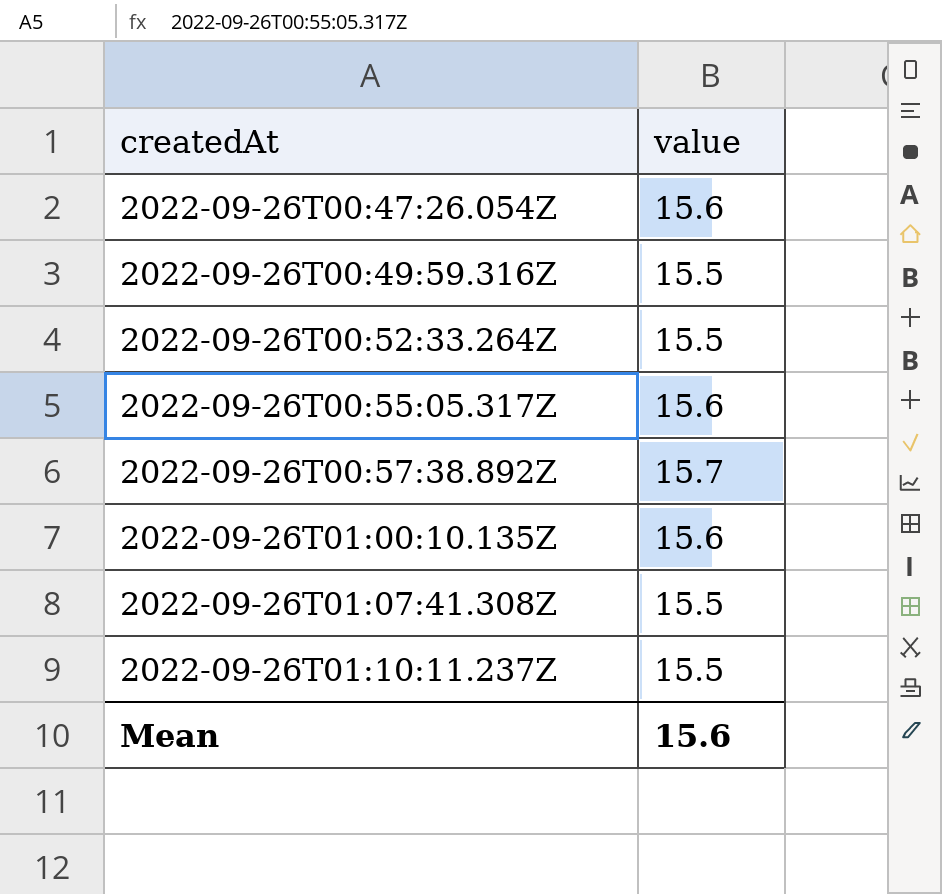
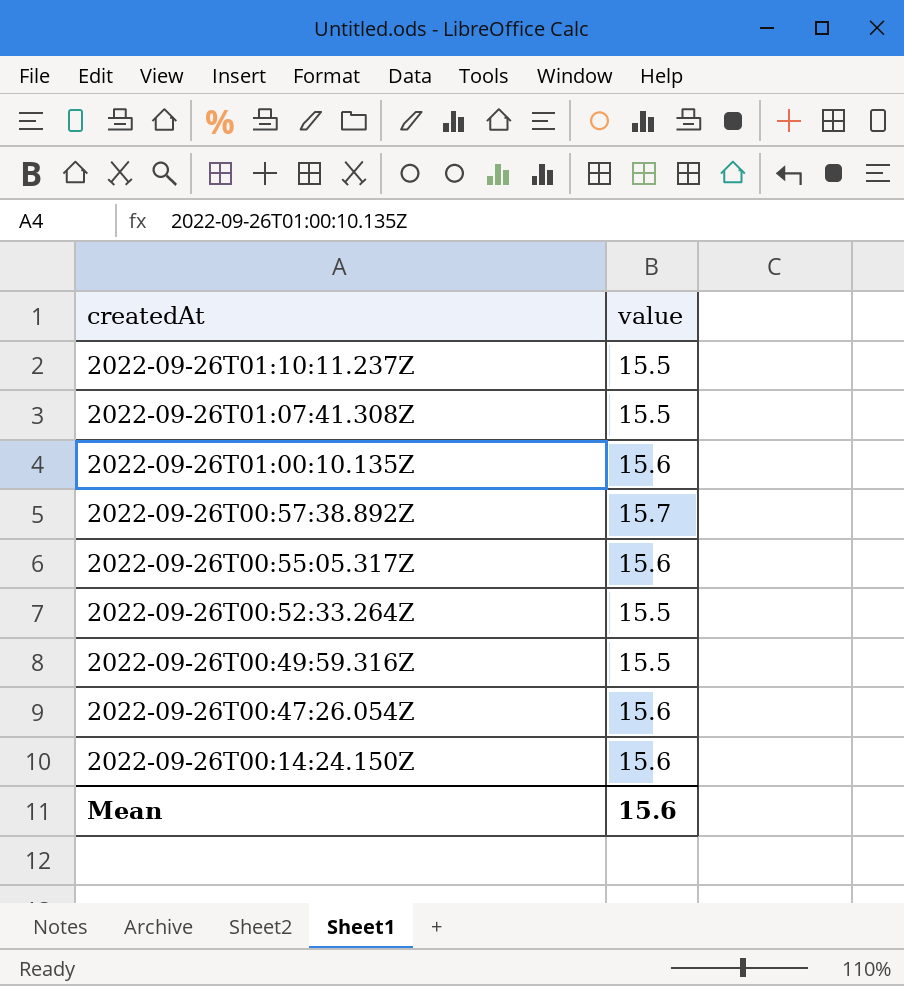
row order: createdAt ascending -> createdAt descending
row 2022-09-26T00:14:24.150Z: none -> 15.6

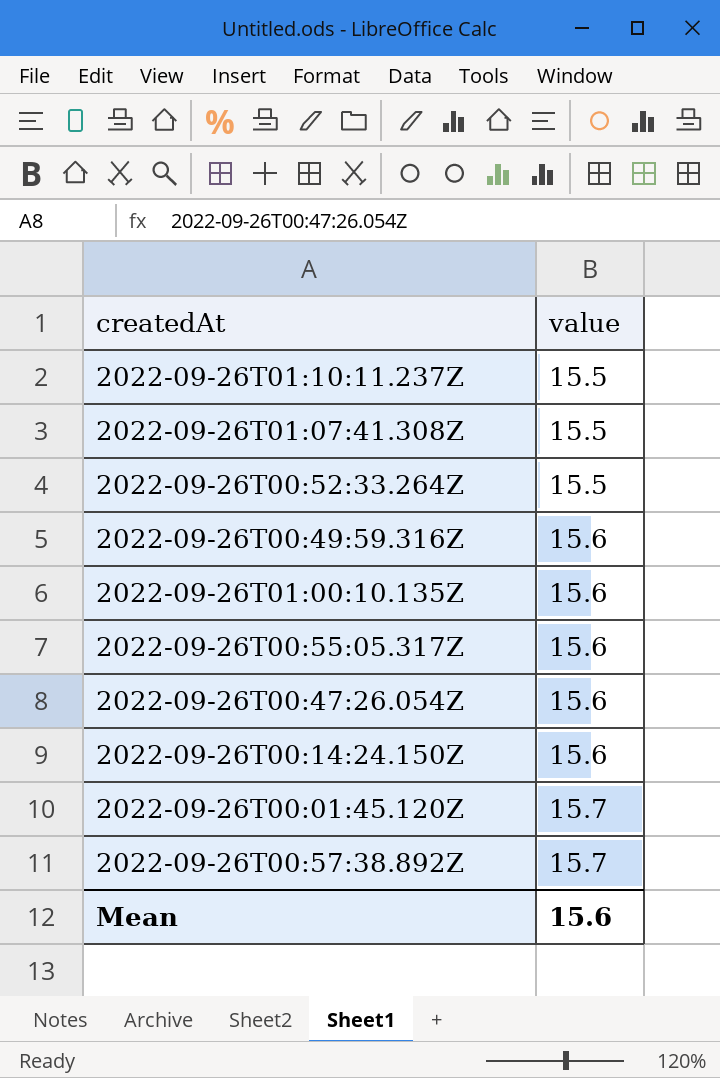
row order: createdAt descending -> value ascending
2022-09-26T00:49:59.316Z | value: 15.5 -> 15.6
row 2022-09-26T00:01:45.120Z: none -> 15.7

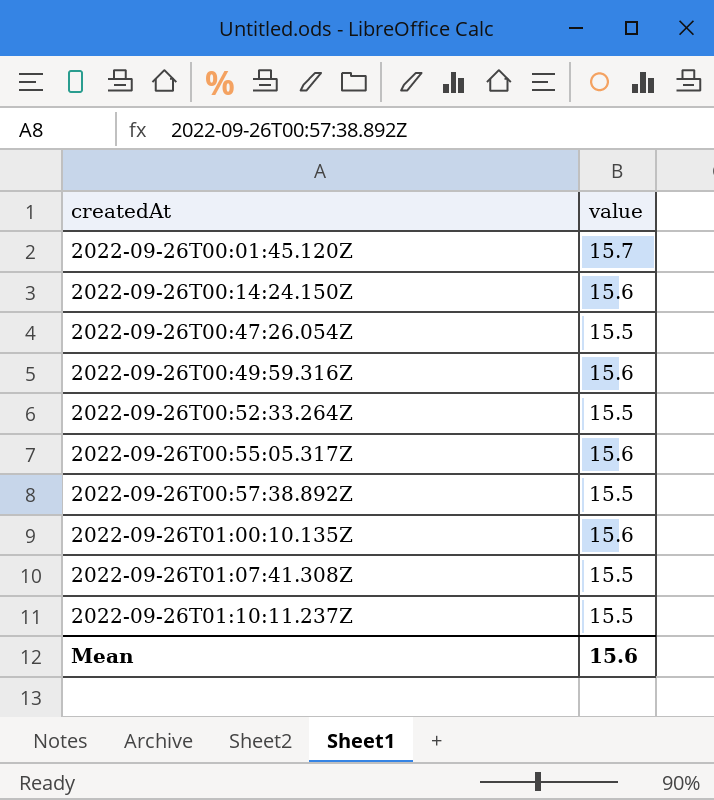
row order: value ascending -> createdAt ascending
2022-09-26T00:47:26.054Z | value: 15.6 -> 15.5
2022-09-26T00:57:38.892Z | value: 15.7 -> 15.5

